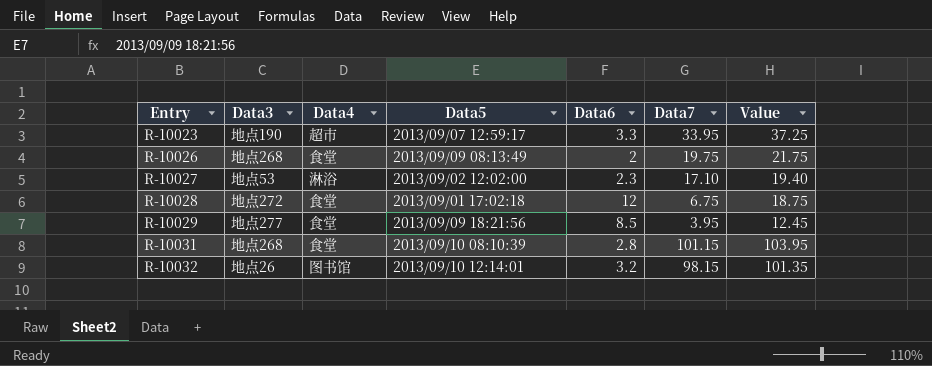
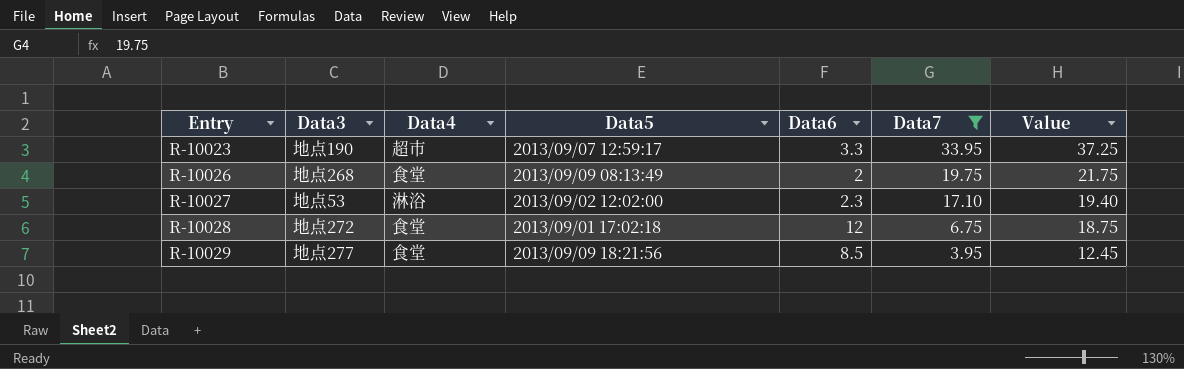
filter: none -> Data7 <= 33.95

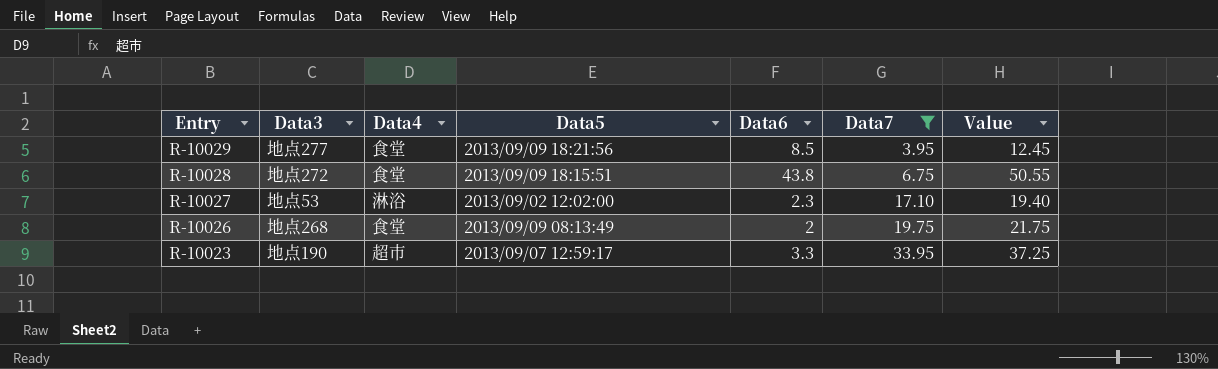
row order: Entry ascending -> Entry descending
R-10028 | Data5: 2013/09/01 17:02:18 -> 2013/09/09 18:15:51
R-10028 | Data6: 12 -> 43.8
R-10028 | Value: 18.75 -> 50.55

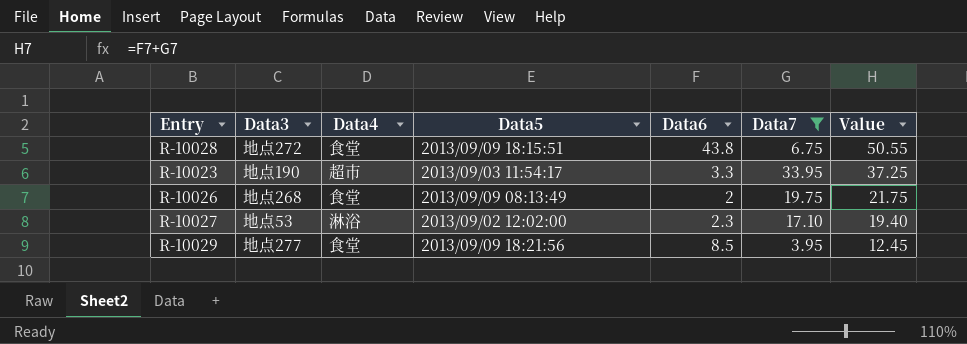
row order: Entry descending -> Value descending
R-10023 | Data5: 2013/09/07 12:59:17 -> 2013/09/03 11:54:17

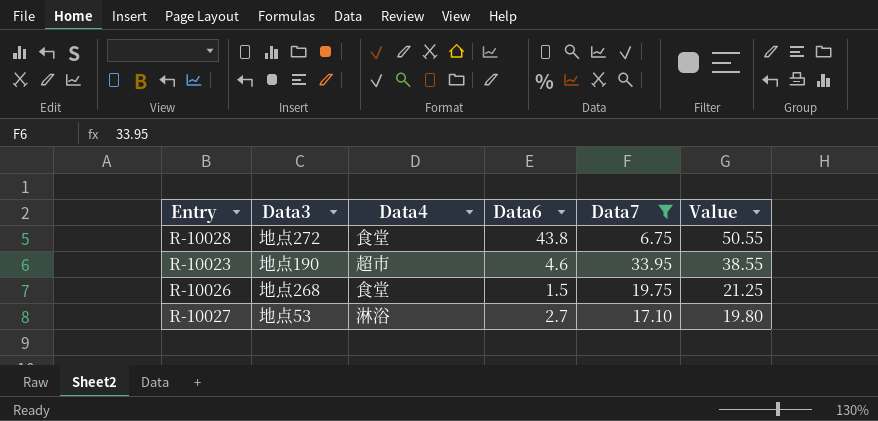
column Data5 | position: 4 -> none
row R-10029: 地点277 | 食堂 | 2013/09/09 18:21:56 | 8.5 | 3.95 | 12.45 -> none
R-10023 | Data6: 3.3 -> 4.6
R-10023 | Value: 37.25 -> 38.55
R-10026 | Data6: 2 -> 1.5
R-10026 | Value: 21.75 -> 21.25
R-10027 | Data6: 2.3 -> 2.7
R-10027 | Value: 19.40 -> 19.80

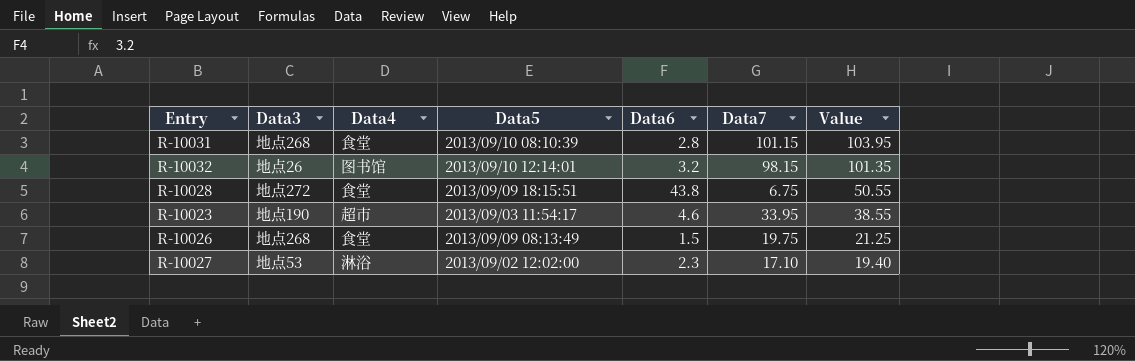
filter: Data7 <= 33.95 -> none
column Data5 | position: none -> 4
R-10027 | Data6: 2.7 -> 2.3
R-10027 | Value: 19.80 -> 19.40

